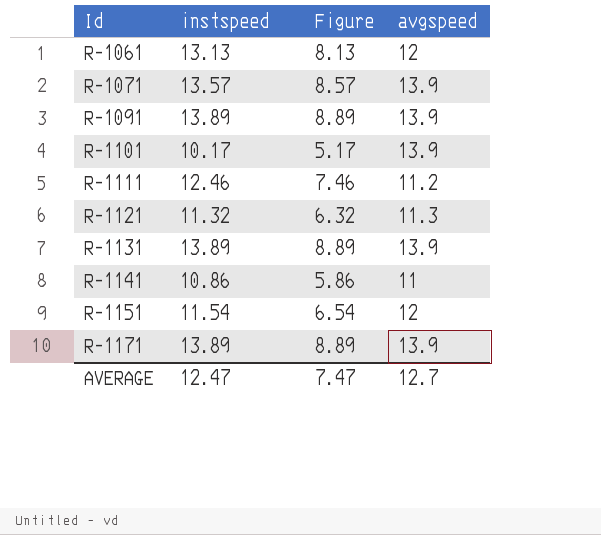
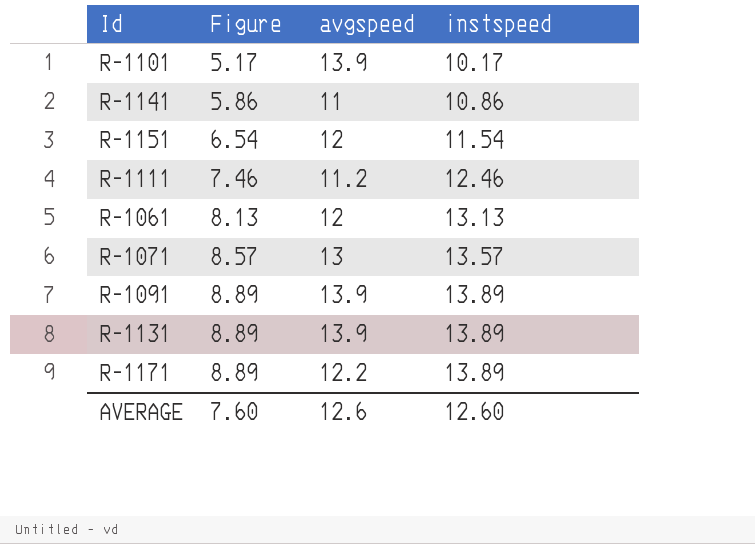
row order: Id ascending -> Figure ascending
column instspeed | position: 2 -> 4
row R-1121: 11.32 | 6.32 | 11.3 -> none
R-1071 | avgspeed: 13.9 -> 13
R-1171 | avgspeed: 13.9 -> 12.2
AVERAGE | Figure: 7.47 -> 7.60
AVERAGE | avgspeed: 12.7 -> 12.6
AVERAGE | instspeed: 12.47 -> 12.60

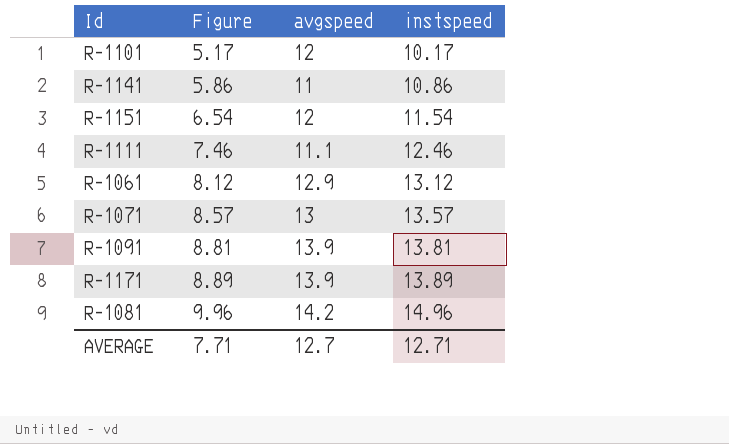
row R-1131: 8.89 | 13.9 | 13.89 -> none
R-1101 | avgspeed: 13.9 -> 12
R-1111 | avgspeed: 11.2 -> 11.1
R-1061 | Figure: 8.13 -> 8.12
R-1061 | avgspeed: 12 -> 12.9
R-1061 | instspeed: 13.13 -> 13.12
R-1091 | Figure: 8.89 -> 8.81
R-1091 | instspeed: 13.89 -> 13.81
R-1171 | avgspeed: 12.2 -> 13.9
row R-1081: none -> 9.96 | 14.2 | 14.96
AVERAGE | Figure: 7.60 -> 7.71
AVERAGE | avgspeed: 12.6 -> 12.7
AVERAGE | instspeed: 12.60 -> 12.71

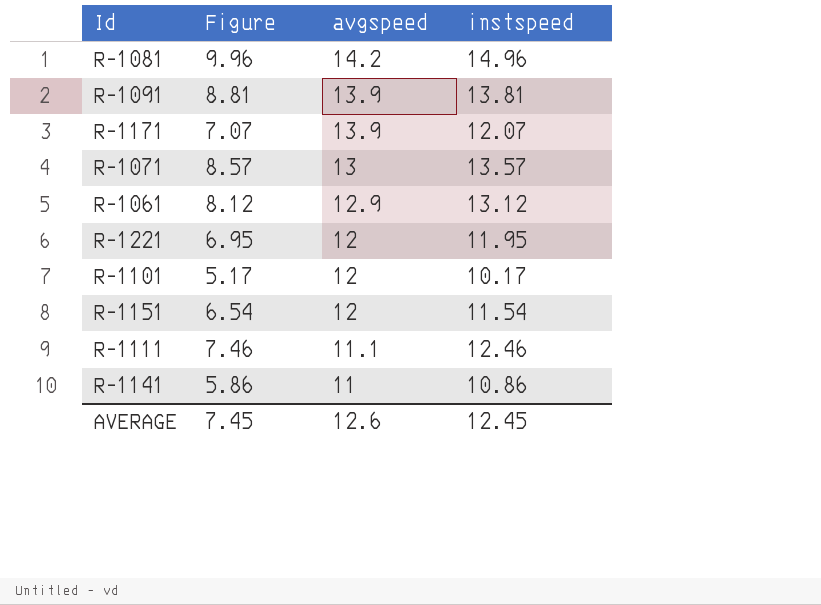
row order: Figure ascending -> avgspeed descending
R-1171 | Figure: 8.89 -> 7.07
R-1171 | instspeed: 13.89 -> 12.07
row R-1221: none -> 6.95 | 12 | 11.95
AVERAGE | Figure: 7.71 -> 7.45
AVERAGE | avgspeed: 12.7 -> 12.6
AVERAGE | instspeed: 12.71 -> 12.45

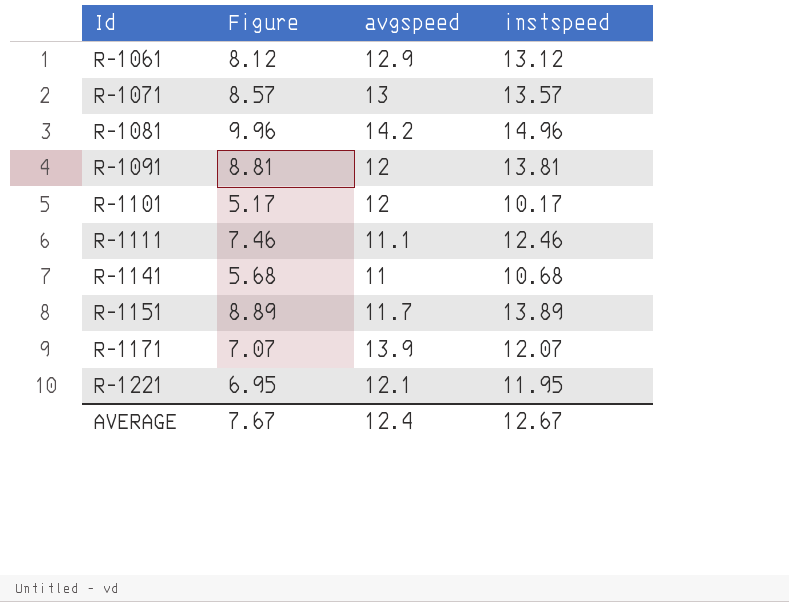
row order: avgspeed descending -> Id ascending
R-1091 | avgspeed: 13.9 -> 12
R-1141 | Figure: 5.86 -> 5.68
R-1141 | instspeed: 10.86 -> 10.68
R-1151 | Figure: 6.54 -> 8.89
R-1151 | avgspeed: 12 -> 11.7
R-1151 | instspeed: 11.54 -> 13.89
R-1221 | avgspeed: 12 -> 12.1
AVERAGE | Figure: 7.45 -> 7.67
AVERAGE | avgspeed: 12.6 -> 12.4
AVERAGE | instspeed: 12.45 -> 12.67

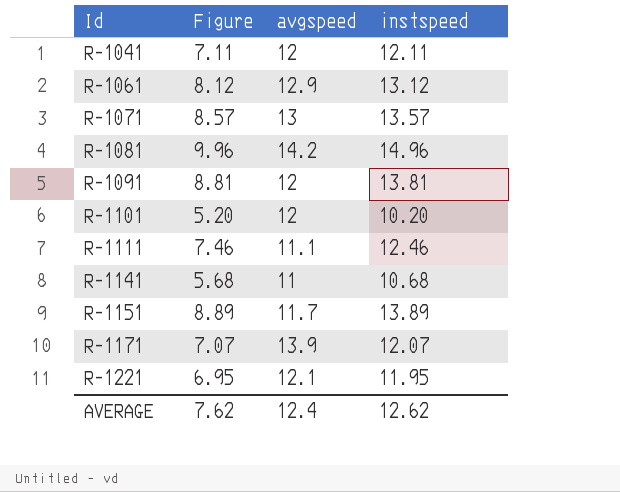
row R-1041: none -> 7.11 | 12 | 12.11
R-1101 | Figure: 5.17 -> 5.20
R-1101 | instspeed: 10.17 -> 10.20
AVERAGE | Figure: 7.67 -> 7.62
AVERAGE | instspeed: 12.67 -> 12.62

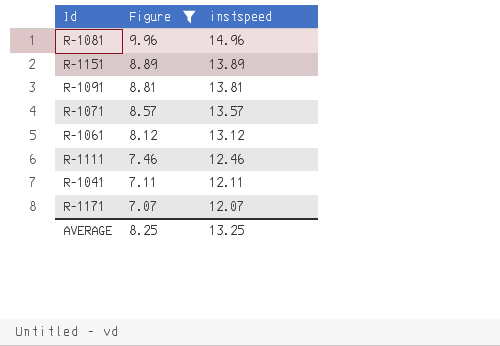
filter: none -> Figure >= 7.07
row order: Id ascending -> Figure descending
column avgspeed | position: 3 -> none
AVERAGE | Figure: 7.62 -> 8.25
AVERAGE | instspeed: 12.62 -> 13.25

